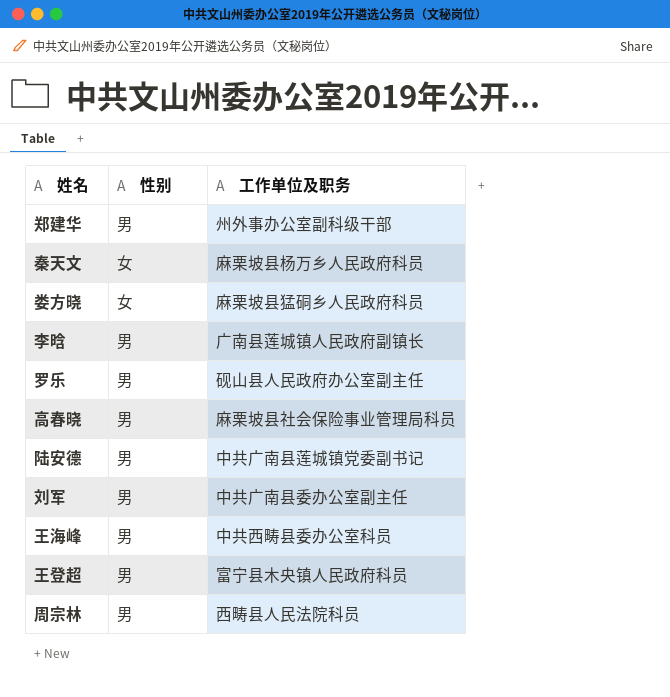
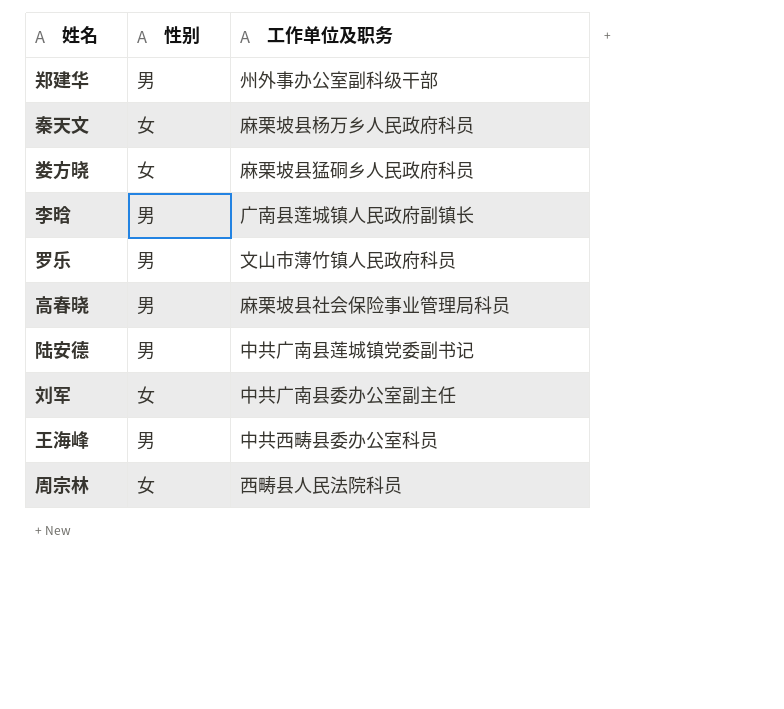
row 王登超: 男 | 富宁县木央镇人民政府科员 -> none
罗乐 | 工作单位及职务: 砚山县人民政府办公室副主任 -> 文山市薄竹镇人民政府科员
刘军 | 性别: 男 -> 女
周宗林 | 性别: 男 -> 女

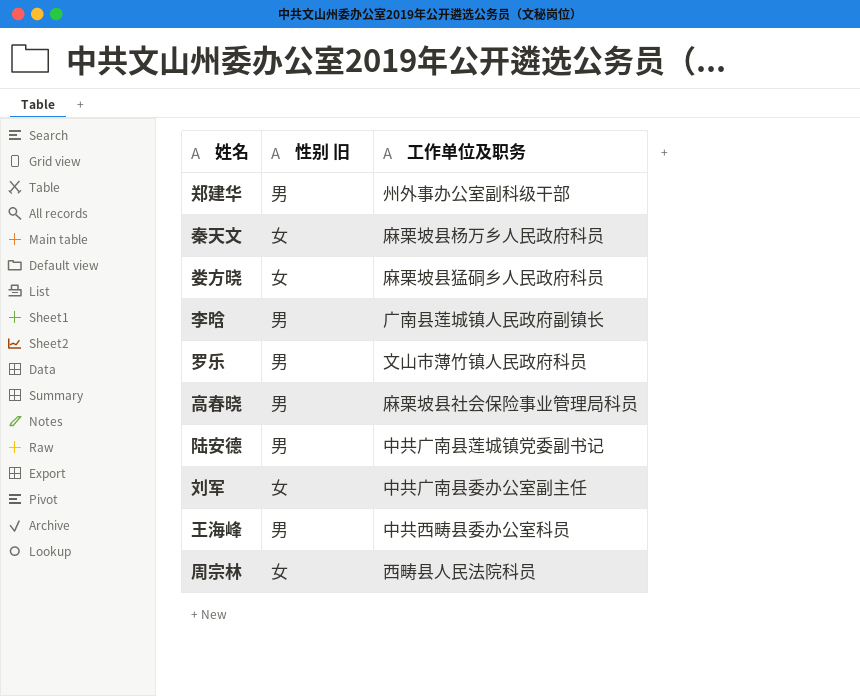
column name: 性别 -> 性别 旧

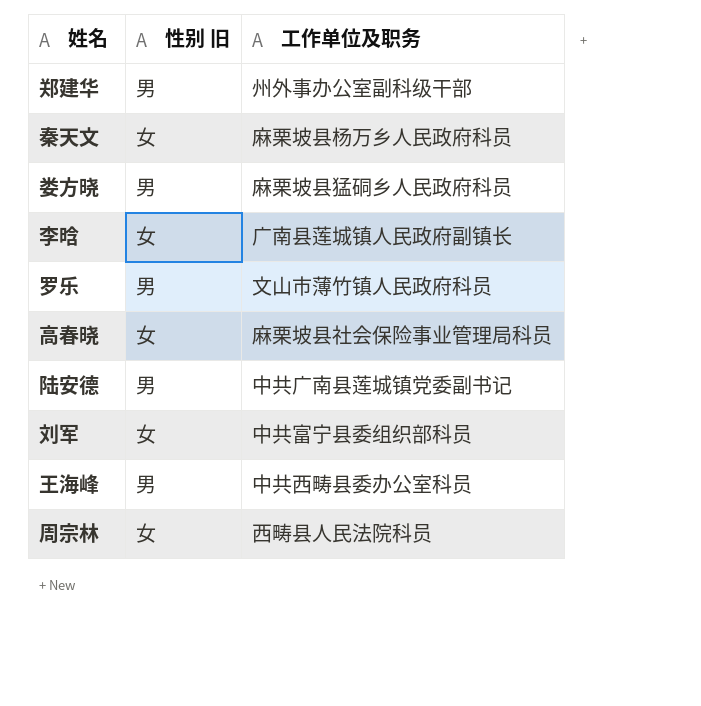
娄方晓 | 性别 旧: 女 -> 男
李晗 | 性别 旧: 男 -> 女
高春晓 | 性别 旧: 男 -> 女
刘军 | 工作单位及职务: 中共广南县委办公室副主任 -> 中共富宁县委组织部科员

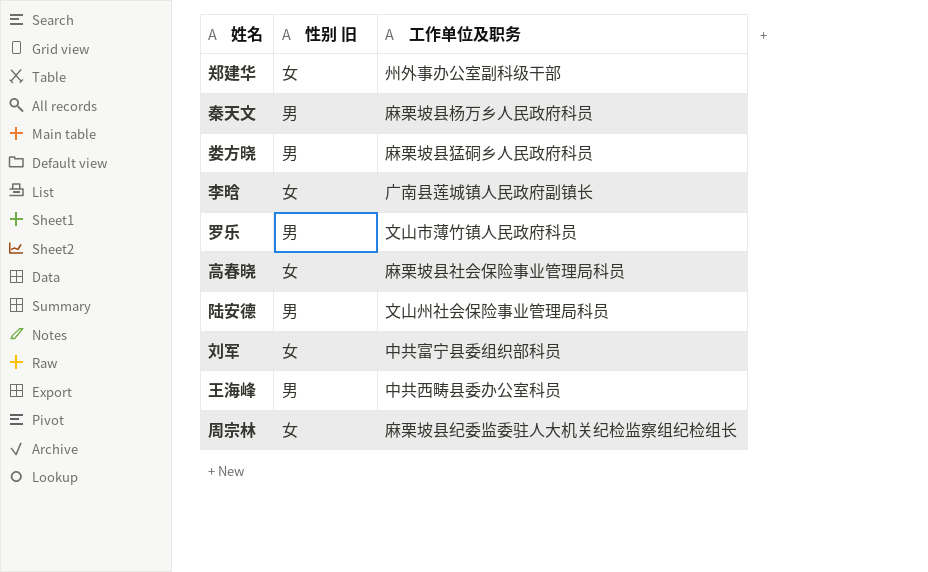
郑建华 | 性别 旧: 男 -> 女
秦天文 | 性别 旧: 女 -> 男
陆安德 | 工作单位及职务: 中共广南县莲城镇党委副书记 -> 文山州社会保险事业管理局科员
周宗林 | 工作单位及职务: 西畴县人民法院科员 -> 麻栗坡县纪委监委驻人大机关纪检监察组纪检组长

